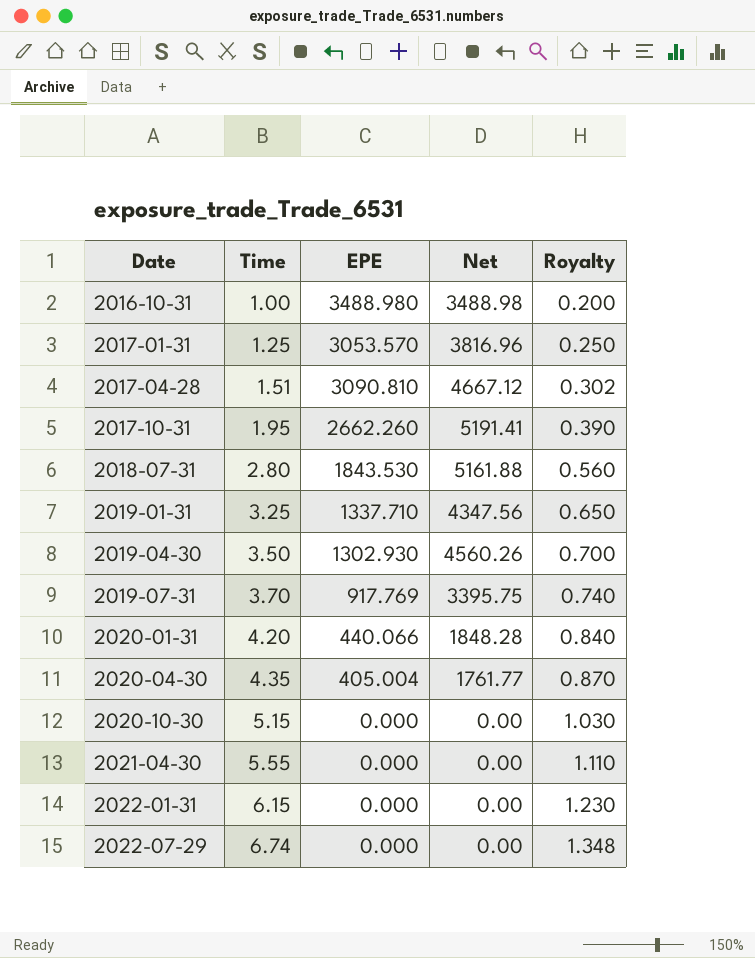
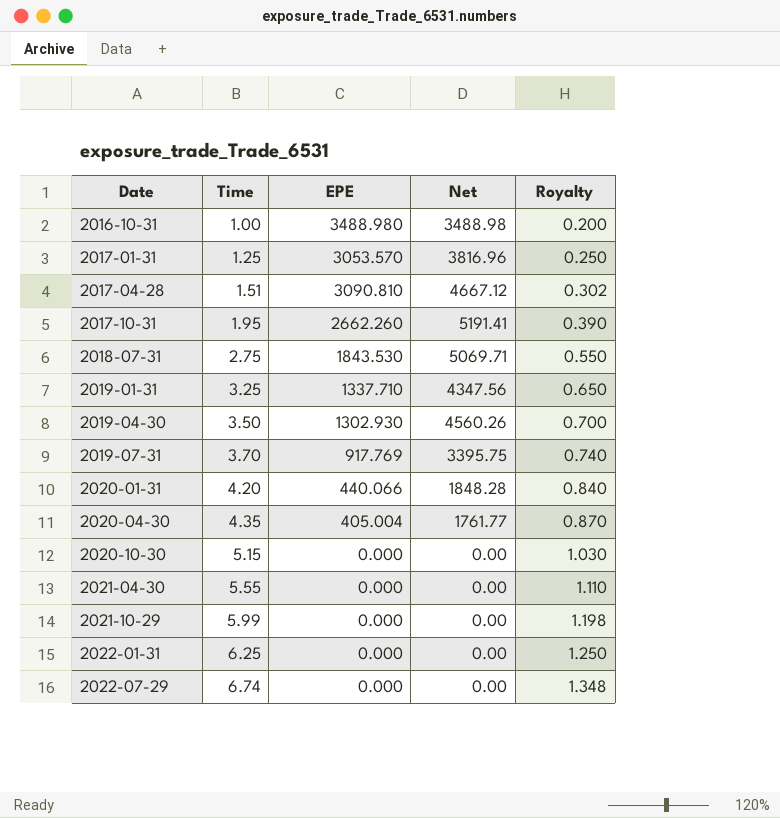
2018-07-31 | Time: 2.80 -> 2.75
2018-07-31 | Net: 5161.88 -> 5069.71
2018-07-31 | Royalty: 0.560 -> 0.550
row 2021-10-29: none -> 5.99 | 0.000 | 0.00 | 1.198
2022-01-31 | Time: 6.15 -> 6.25
2022-01-31 | Royalty: 1.230 -> 1.250

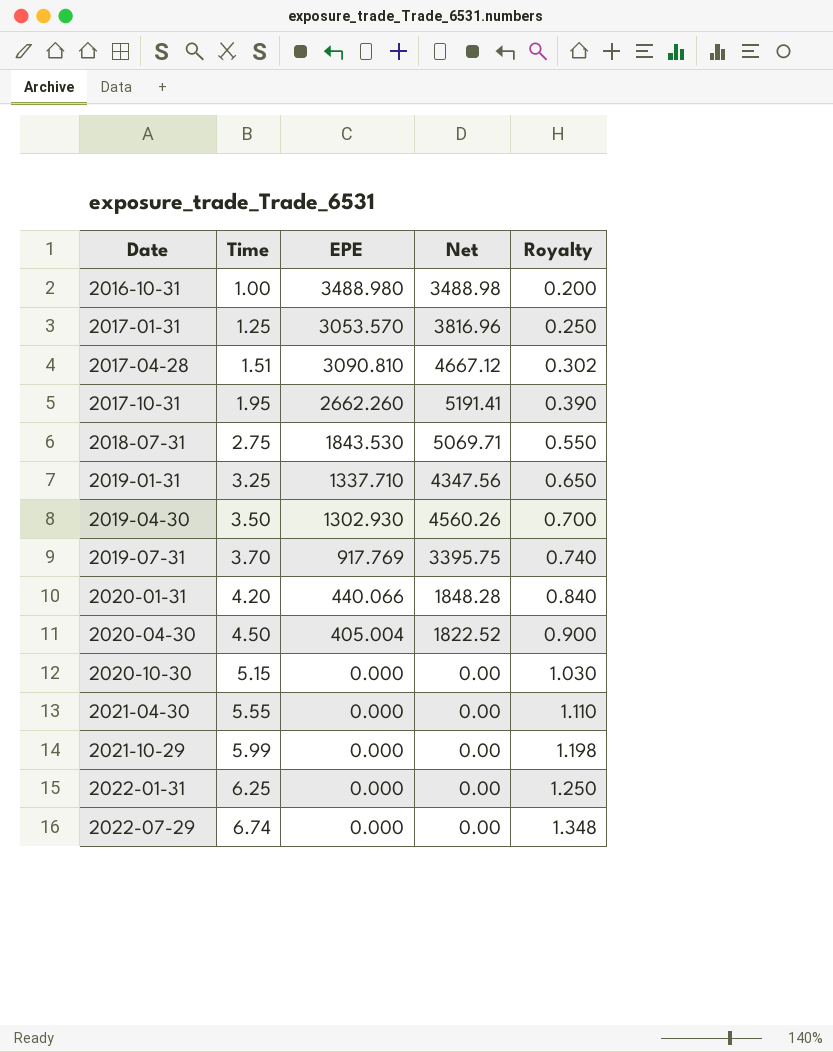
2020-04-30 | Time: 4.35 -> 4.50
2020-04-30 | Net: 1761.77 -> 1822.52
2020-04-30 | Royalty: 0.870 -> 0.900

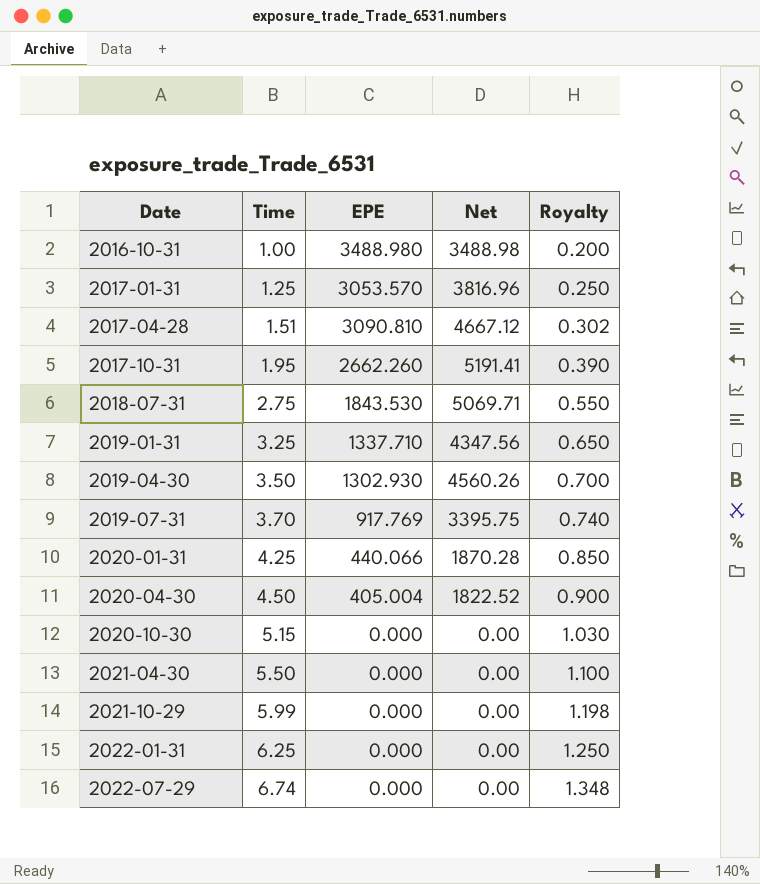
2020-01-31 | Time: 4.20 -> 4.25
2020-01-31 | Net: 1848.28 -> 1870.28
2020-01-31 | Royalty: 0.840 -> 0.850
2021-04-30 | Time: 5.55 -> 5.50
2021-04-30 | Royalty: 1.110 -> 1.100

